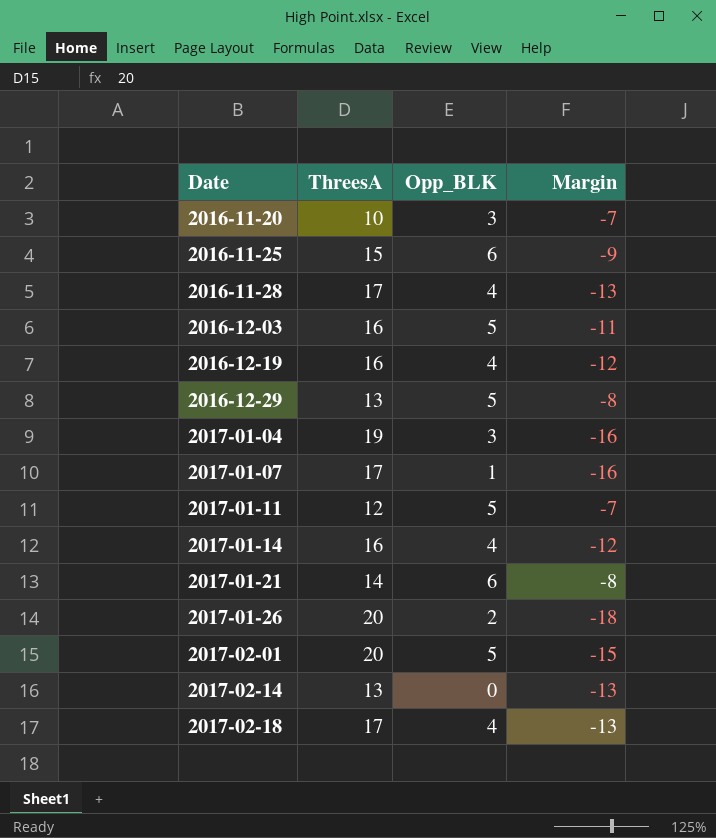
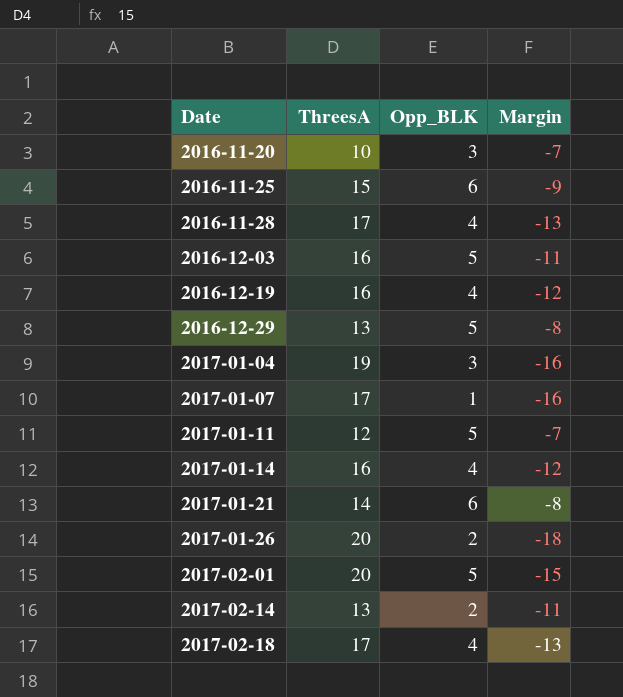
2017-02-14 | Opp_BLK: 0 -> 2
2017-02-14 | Margin: -13 -> -11

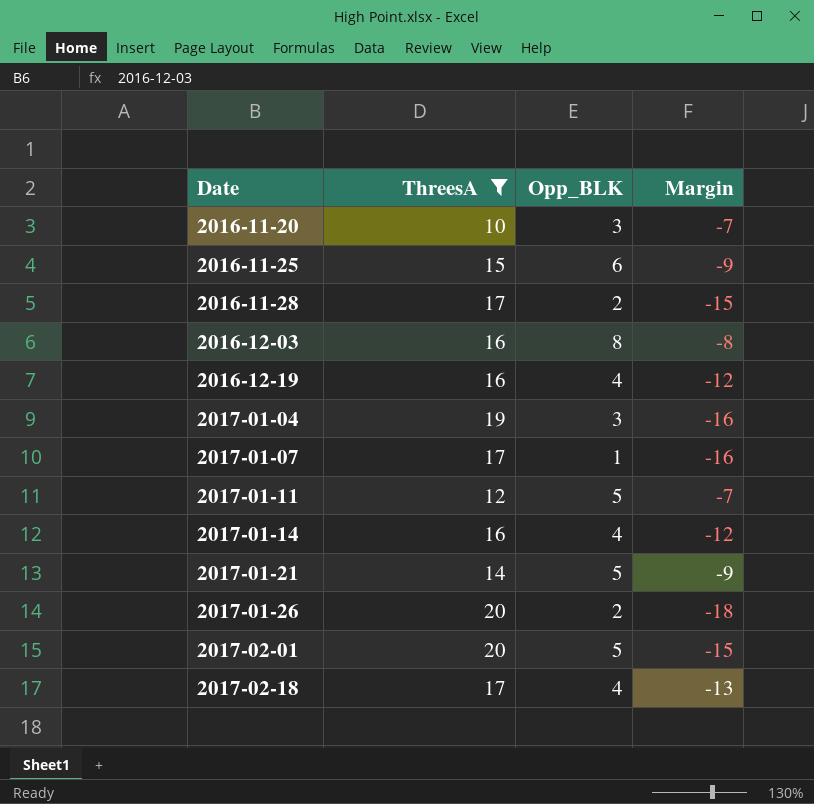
filter: none -> ThreesA != 13
2016-11-28 | Opp_BLK: 4 -> 2
2016-11-28 | Margin: -13 -> -15
2016-12-03 | Opp_BLK: 5 -> 8
2016-12-03 | Margin: -11 -> -8
2017-01-21 | Opp_BLK: 6 -> 5
2017-01-21 | Margin: -8 -> -9

